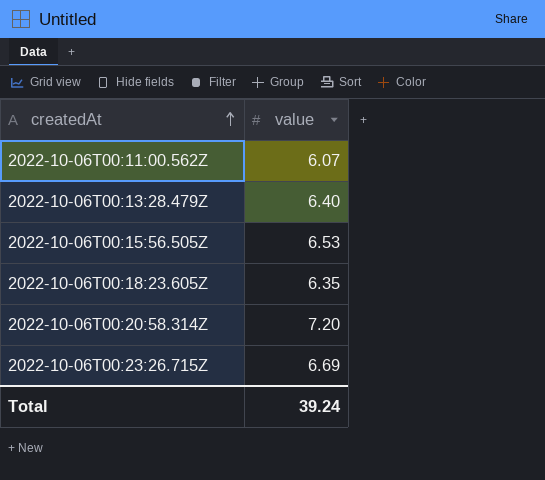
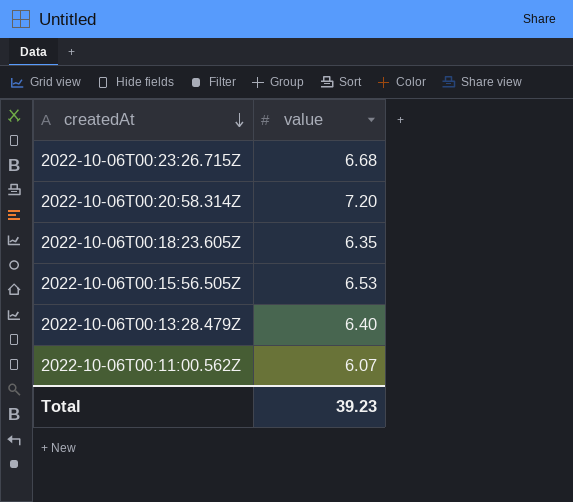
row order: createdAt ascending -> createdAt descending
2022-10-06T00:23:26.715Z | value: 6.69 -> 6.68
Total | value: 39.24 -> 39.23

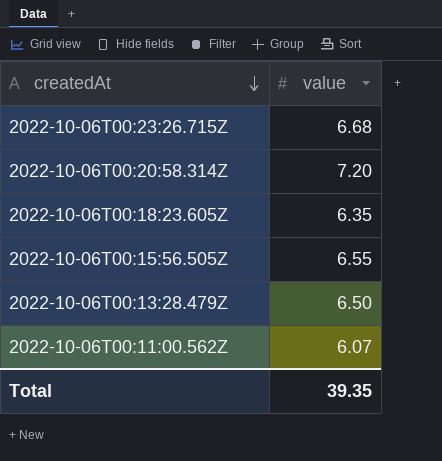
2022-10-06T00:15:56.505Z | value: 6.53 -> 6.55
2022-10-06T00:13:28.479Z | value: 6.40 -> 6.50
Total | value: 39.23 -> 39.35

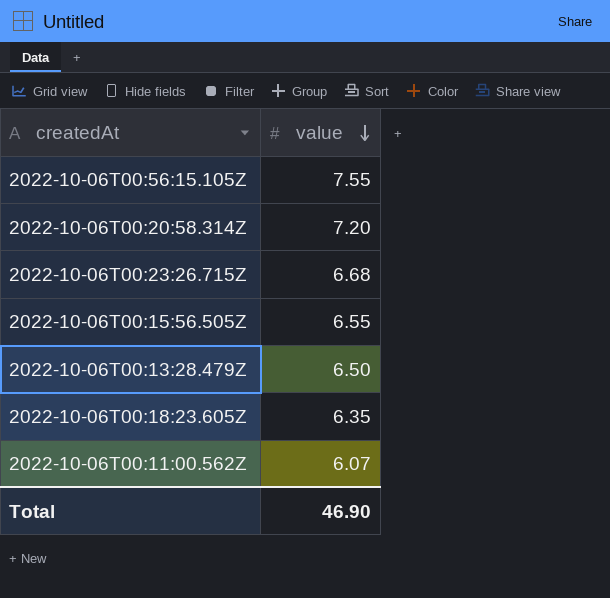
row order: createdAt descending -> value descending
row 2022-10-06T00:56:15.105Z: none -> 7.55
Total | value: 39.35 -> 46.90

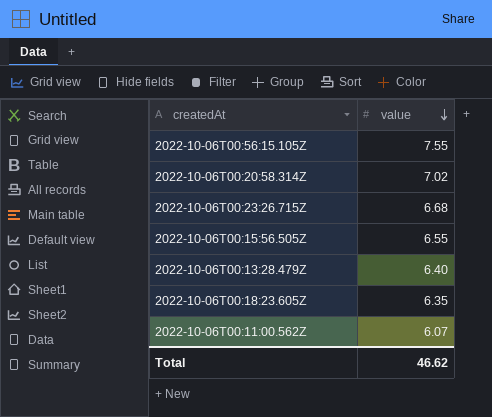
2022-10-06T00:20:58.314Z | value: 7.20 -> 7.02
2022-10-06T00:13:28.479Z | value: 6.50 -> 6.40
Total | value: 46.90 -> 46.62

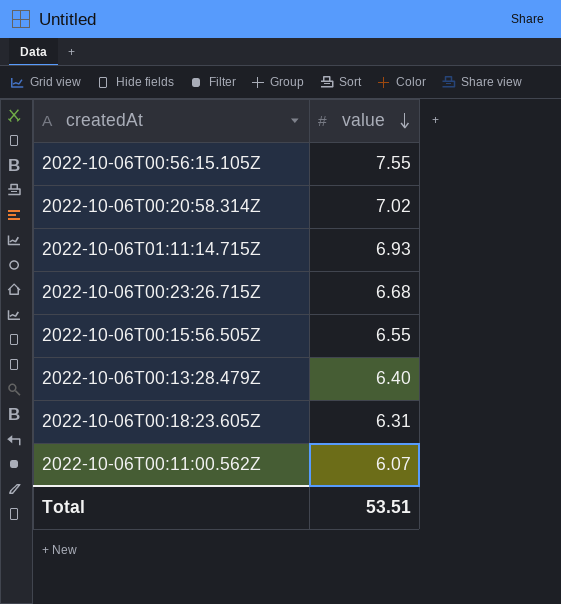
row 2022-10-06T01:11:14.715Z: none -> 6.93
2022-10-06T00:18:23.605Z | value: 6.35 -> 6.31
Total | value: 46.62 -> 53.51

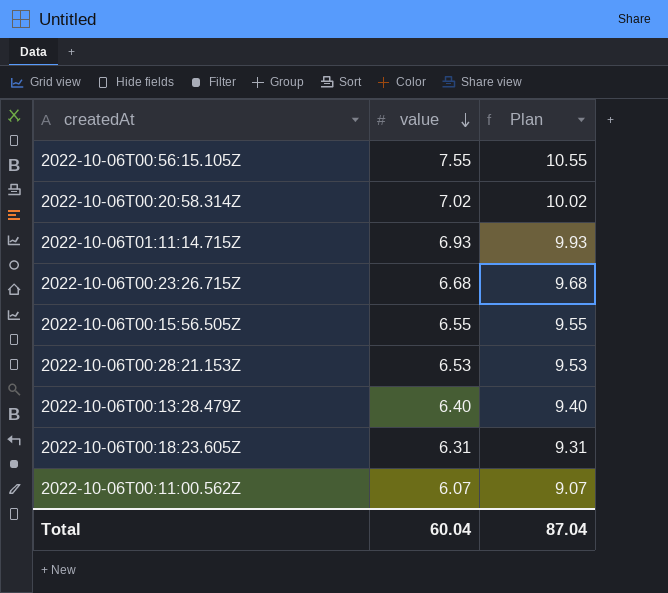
column Plan | formula: none -> [value] + 3
row 2022-10-06T00:28:21.153Z: none -> 6.53 | 9.53
Total | value: 53.51 -> 60.04

